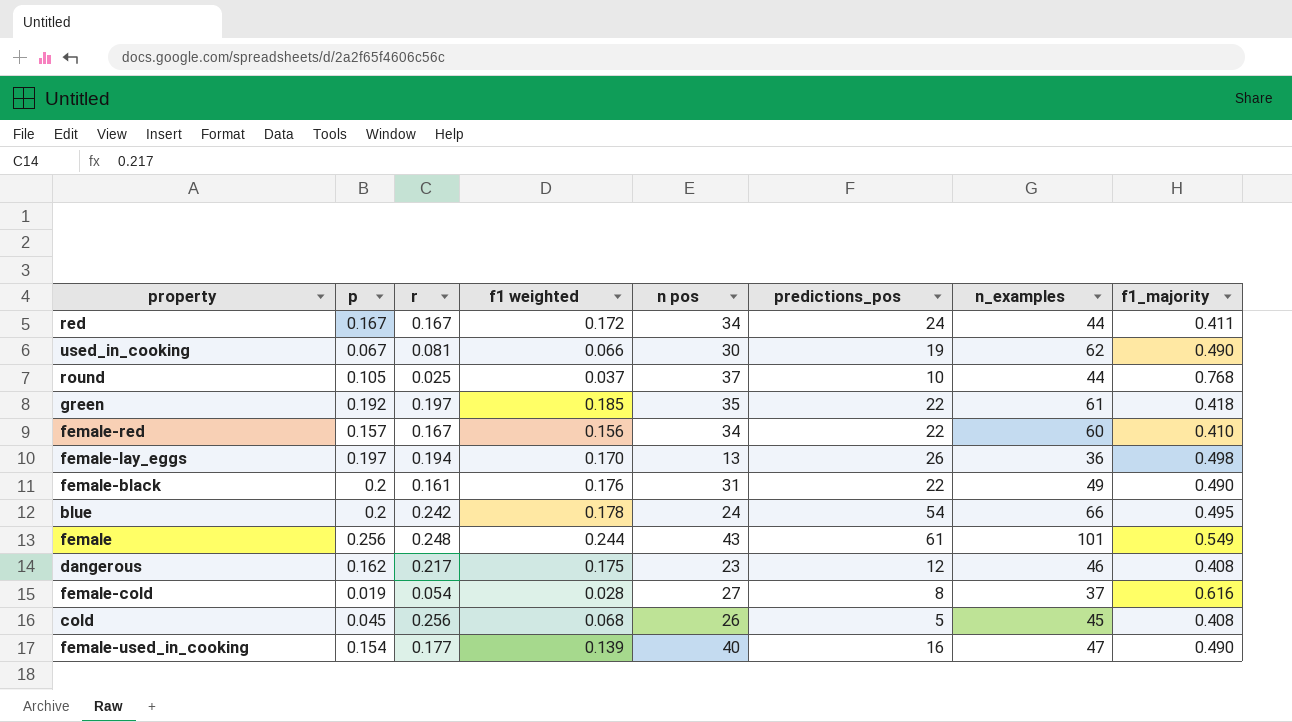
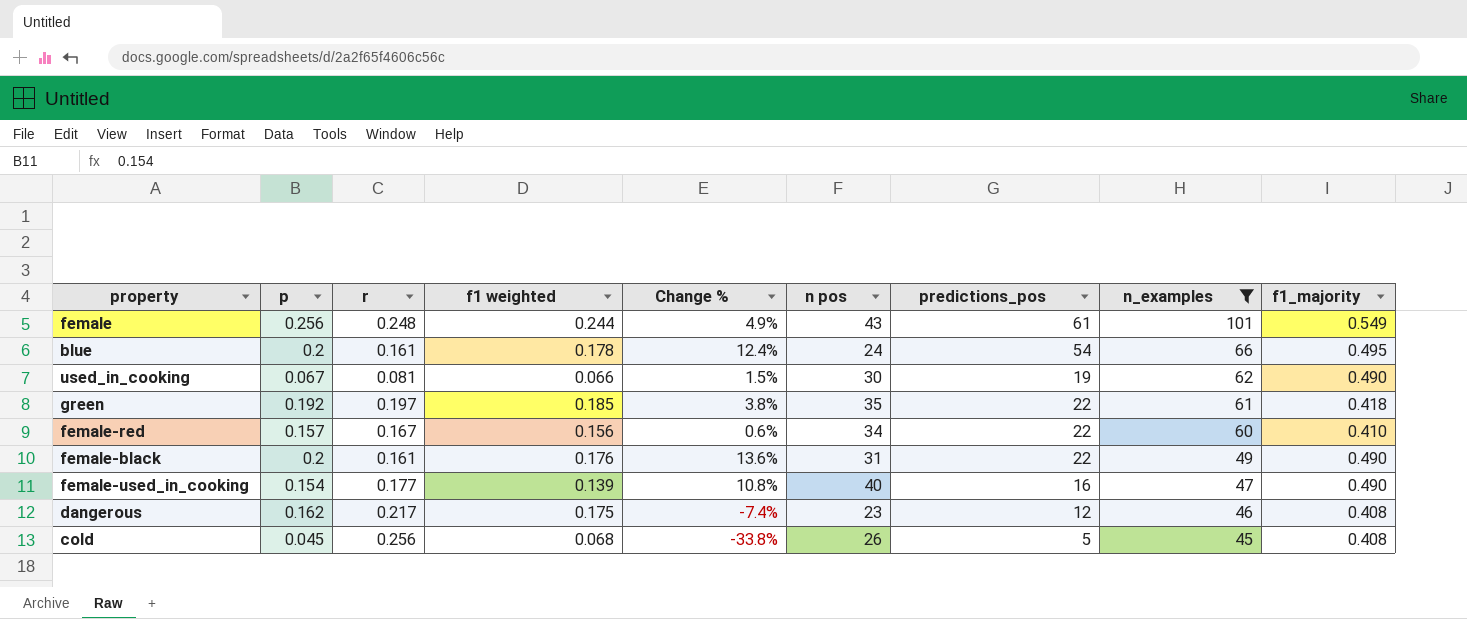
filter: none -> n_examples >= 45
row order: none -> n_examples descending
column Change % | formula: none -> ([p] - [f1 weighted]) / [f1 weighted]
blue | r: 0.242 -> 0.161

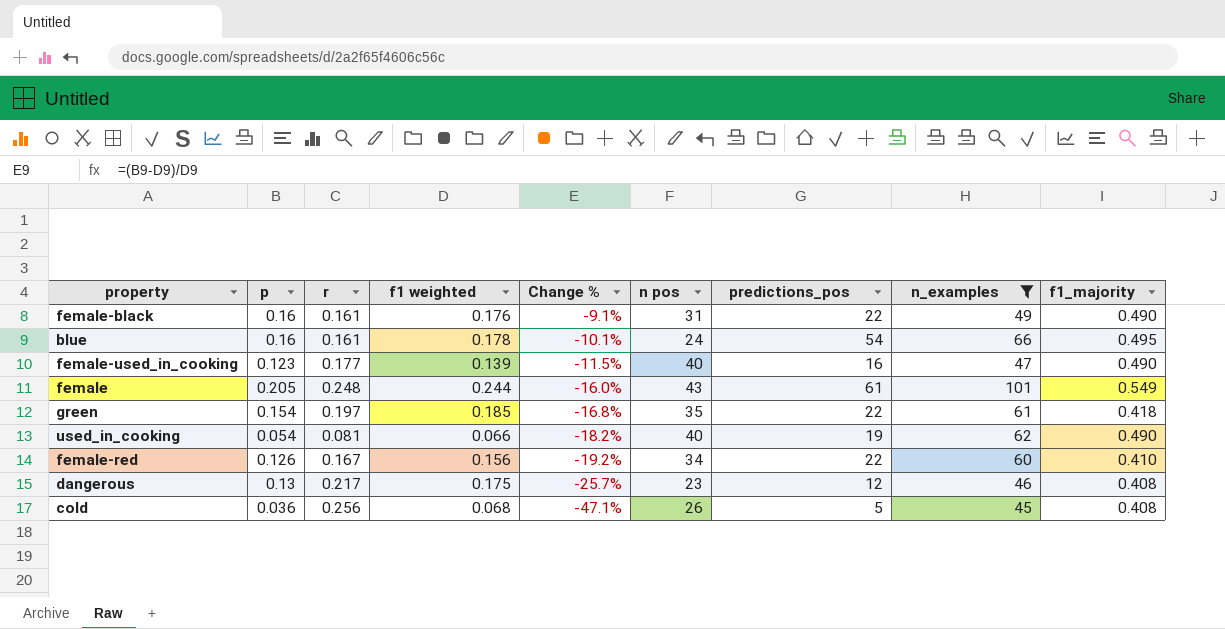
row order: n_examples descending -> Change % descending
female-black | p: 0.2 -> 0.16
female-black | Change %: 13.6% -> -9.1%
blue | p: 0.2 -> 0.16
blue | Change %: 12.4% -> -10.1%
female-used_in_cooking | p: 0.154 -> 0.123
female-used_in_cooking | Change %: 10.8% -> -11.5%
female | p: 0.256 -> 0.205
female | Change %: 4.9% -> -16.0%
green | p: 0.192 -> 0.154
green | Change %: 3.8% -> -16.8%
used_in_cooking | p: 0.067 -> 0.054
used_in_cooking | Change %: 1.5% -> -18.2%
used_in_cooking | n pos: 30 -> 40
female-red | p: 0.157 -> 0.126
female-red | Change %: 0.6% -> -19.2%
dangerous | p: 0.162 -> 0.13
dangerous | Change %: -7.4% -> -25.7%
cold | p: 0.045 -> 0.036
cold | Change %: -33.8% -> -47.1%

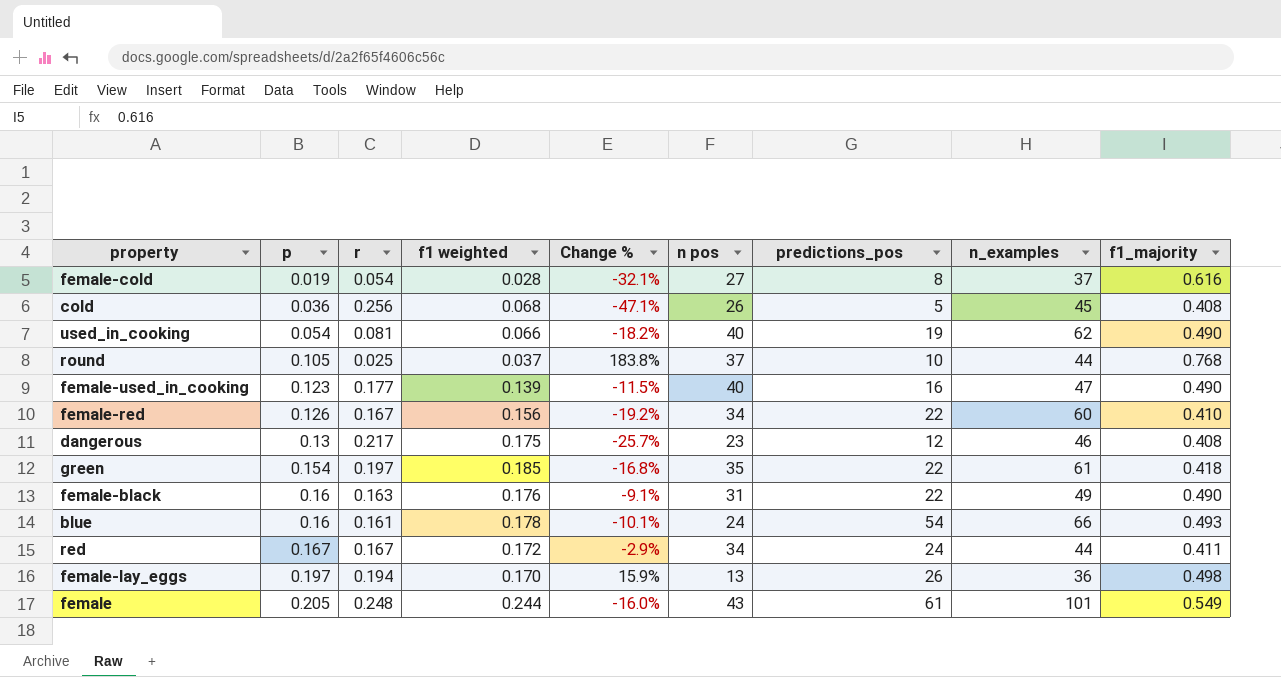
filter: n_examples >= 45 -> none
row order: Change % descending -> p ascending
female-black | r: 0.161 -> 0.163
blue | f1_majority: 0.495 -> 0.493

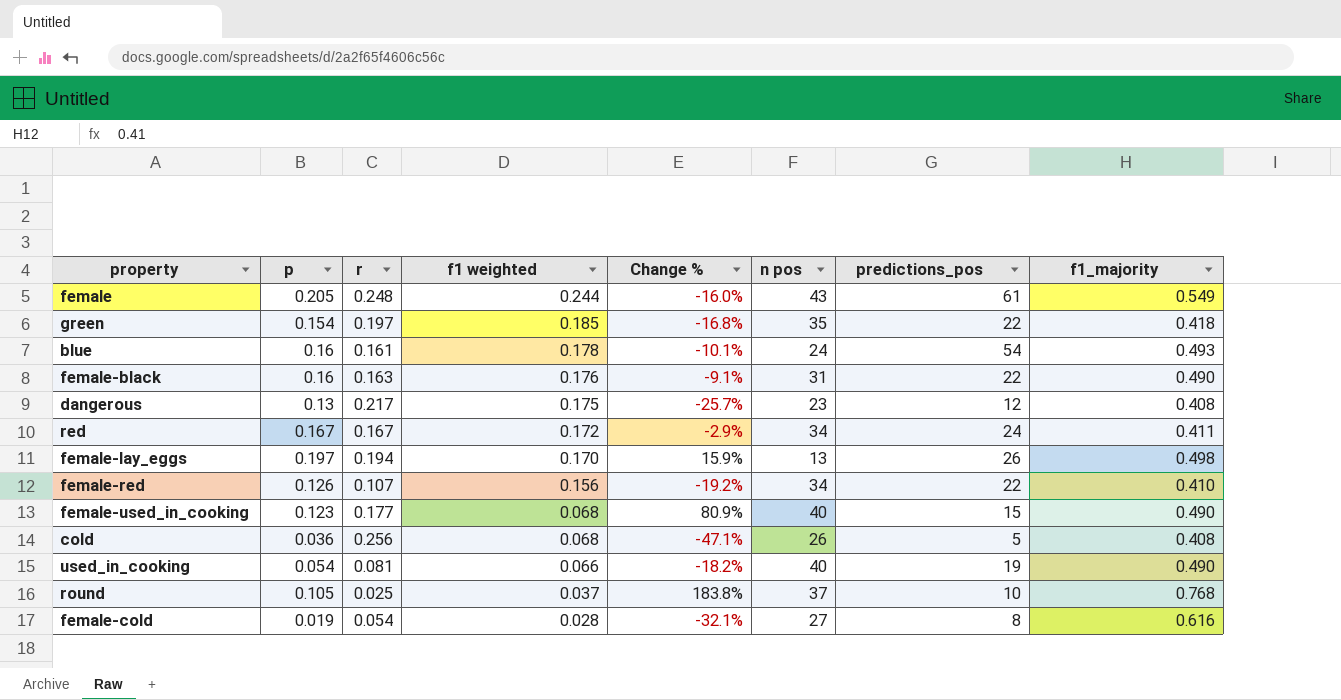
row order: p ascending -> f1 weighted descending
column n_examples | position: 8 -> none
female-red | r: 0.167 -> 0.107
female-used_in_cooking | f1 weighted: 0.139 -> 0.068
female-used_in_cooking | Change %: -11.5% -> 80.9%
female-used_in_cooking | predictions_pos: 16 -> 15

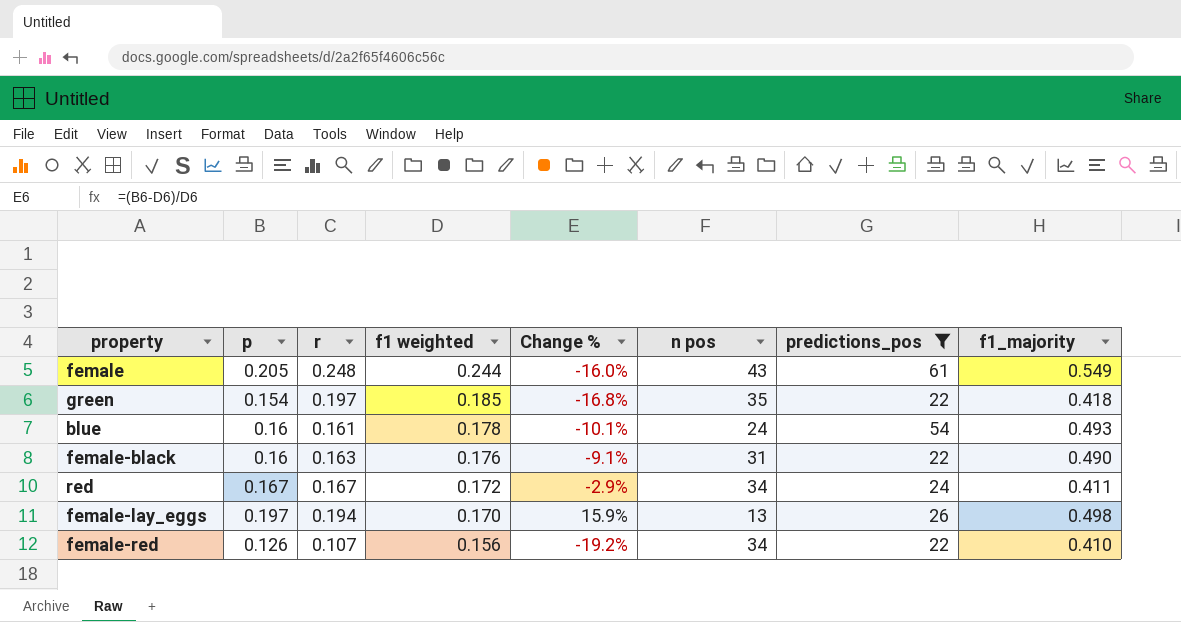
filter: none -> predictions_pos >= 22

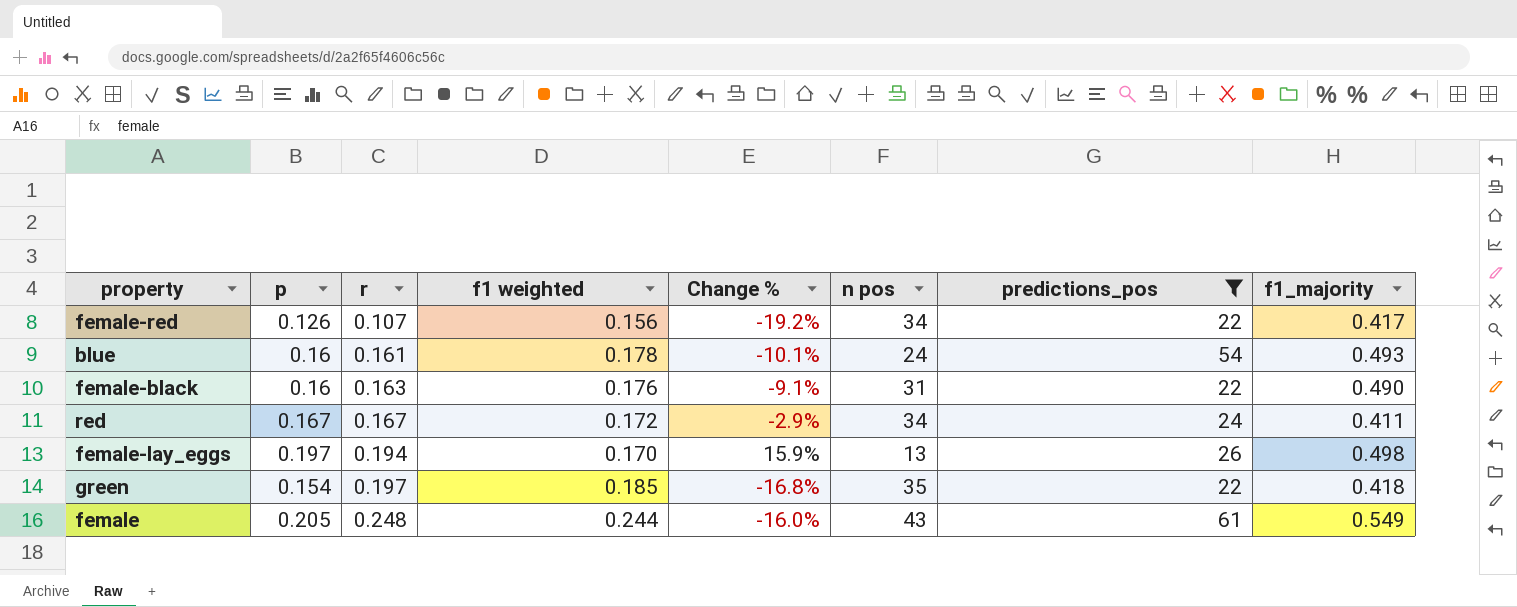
row order: f1 weighted descending -> r ascending
female-red | f1_majority: 0.410 -> 0.417

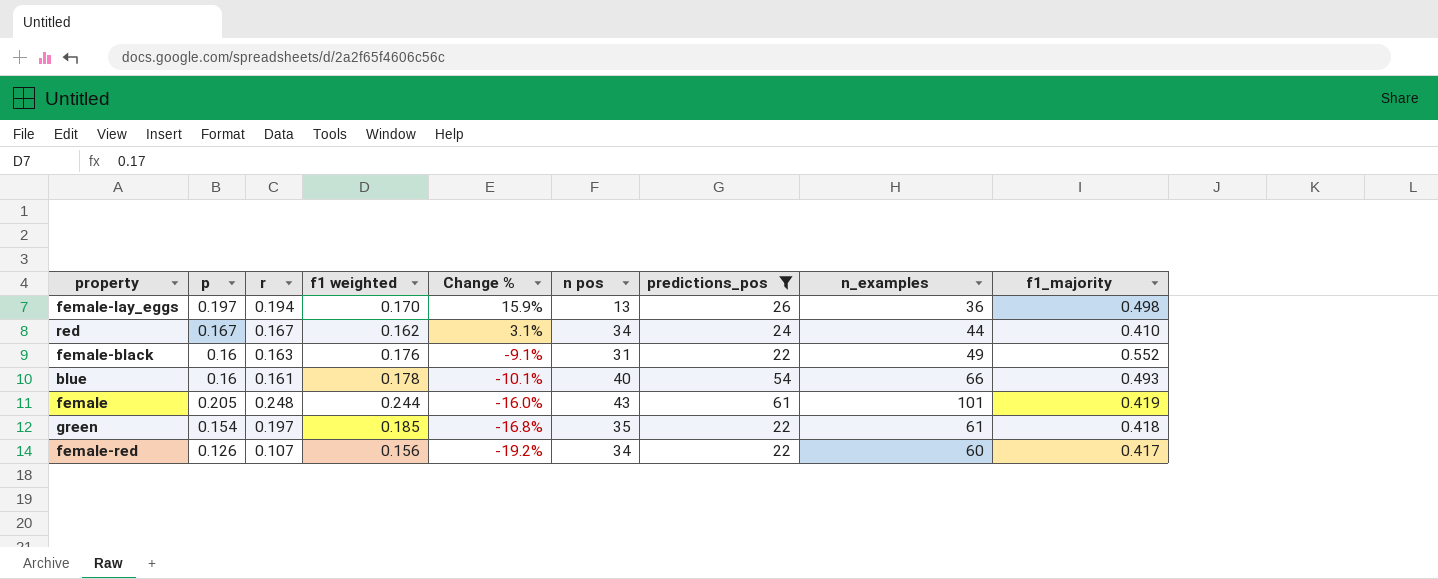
row order: r ascending -> Change % descending
column n_examples | position: none -> 8
red | f1 weighted: 0.172 -> 0.162
red | Change %: -2.9% -> 3.1%
red | f1_majority: 0.411 -> 0.410
female-black | f1_majority: 0.490 -> 0.552
blue | n pos: 24 -> 40
female | f1_majority: 0.549 -> 0.419

